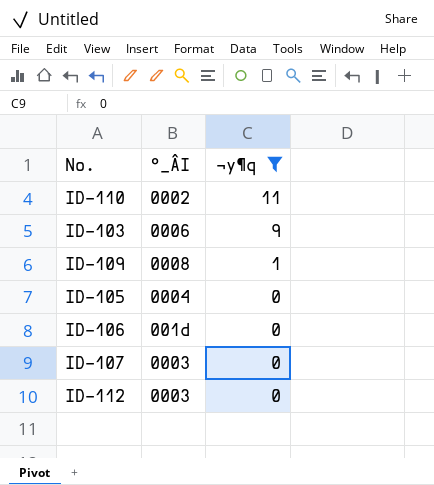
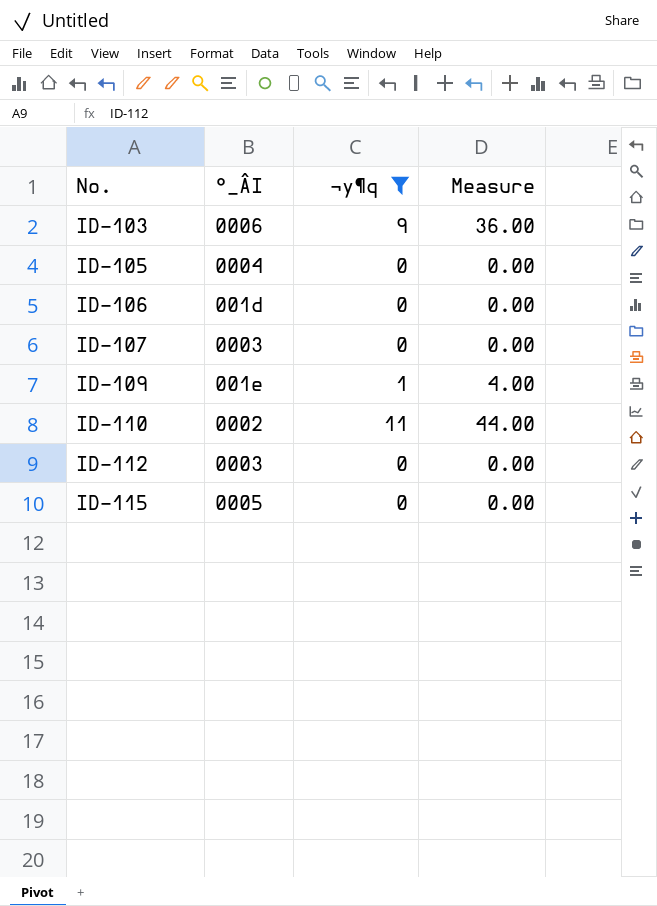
row order: ¬y¶q descending -> No. ascending
column Measure | formula: none -> [¬y¶q] * 4
ID-109 | °_ÂI: 0008 -> 001e
row ID-115: none -> 0005 | 0 | 0.00

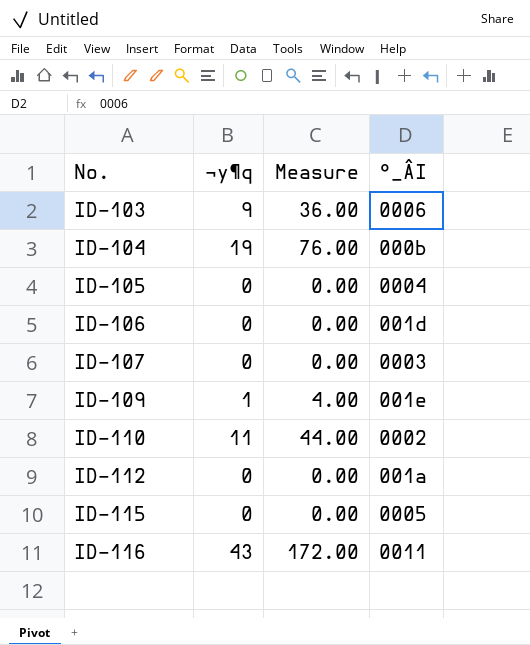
filter: ¬y¶q <= 11 -> none
column °_ÂI | position: 2 -> 4
ID-112 | °_ÂI: 0003 -> 001a

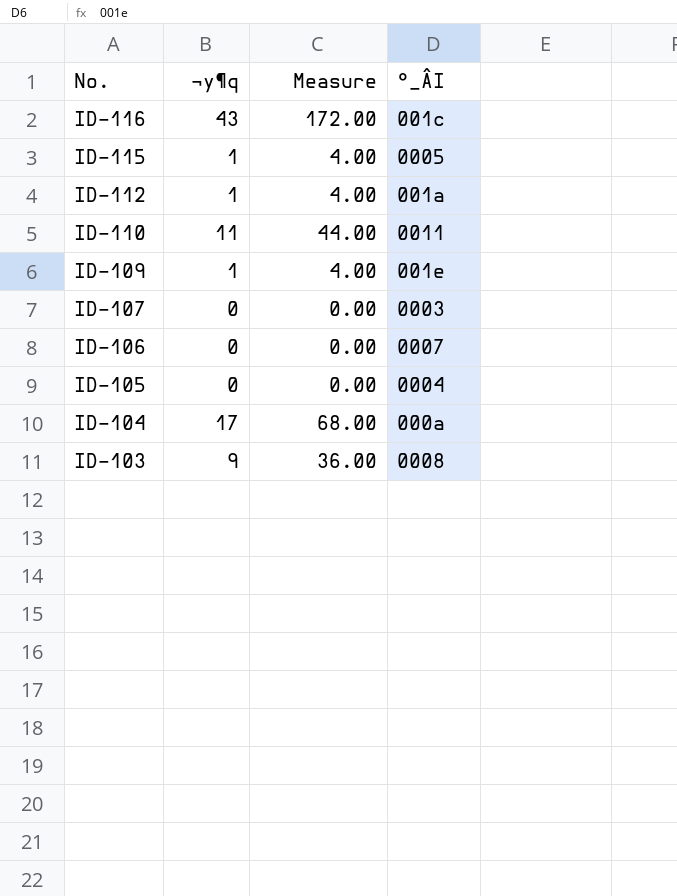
row order: No. ascending -> No. descending
ID-116 | °_ÂI: 0011 -> 001c
ID-115 | ¬y¶q: 0 -> 1
ID-115 | Measure: 0.00 -> 4.00
ID-112 | ¬y¶q: 0 -> 1
ID-112 | Measure: 0.00 -> 4.00
ID-110 | °_ÂI: 0002 -> 0011
ID-106 | °_ÂI: 001d -> 0007
ID-104 | ¬y¶q: 19 -> 17
ID-104 | Measure: 76.00 -> 68.00
ID-104 | °_ÂI: 000b -> 000a
ID-103 | °_ÂI: 0006 -> 0008

